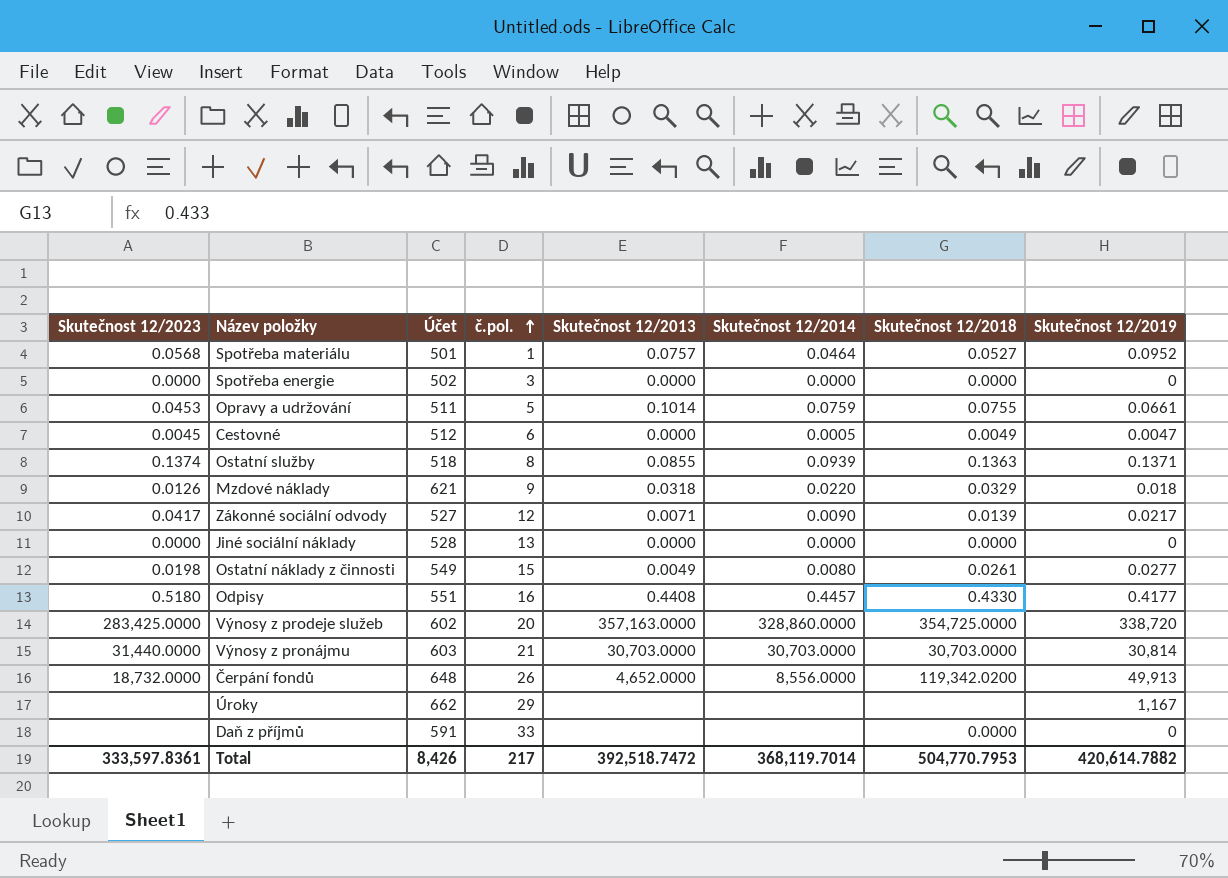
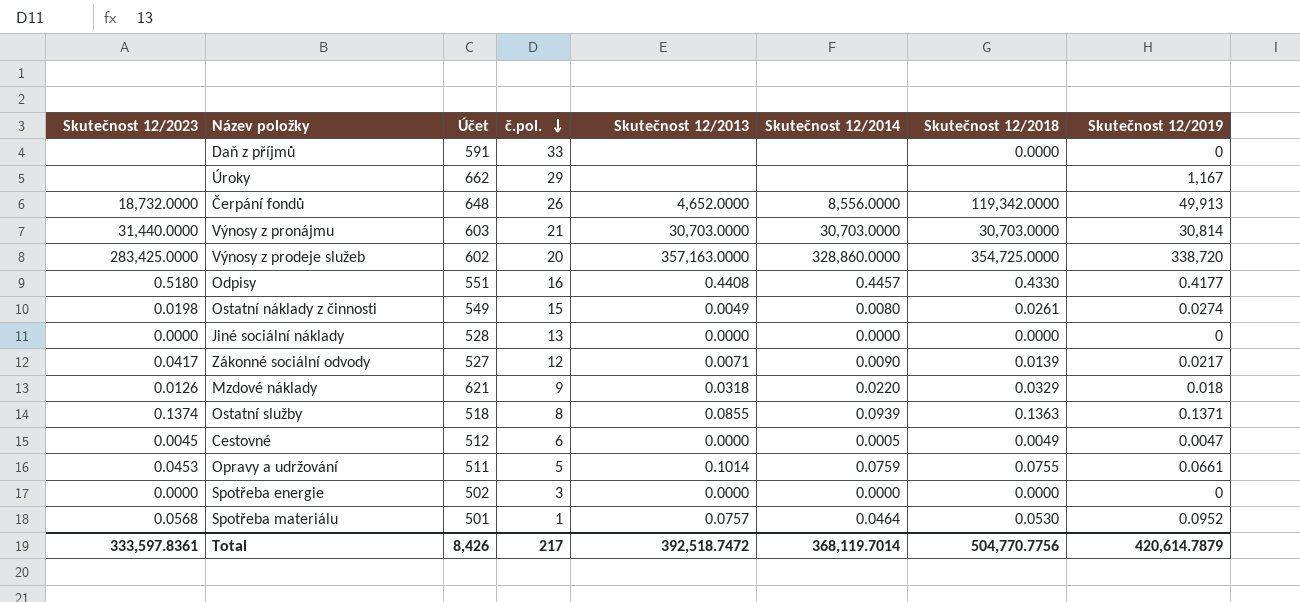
row order: č.pol. ascending -> č.pol. descending
Čerpání fondů | Skutečnost 12/2018: 119,342.0200 -> 119,342.0000
Ostatní náklady z činnosti | Skutečnost 12/2019: 0.0277 -> 0.0274
Spotřeba materiálu | Skutečnost 12/2018: 0.0527 -> 0.0530
Total | Skutečnost 12/2018: 504,770.7953 -> 504,770.7756
Total | Skutečnost 12/2019: 420,614.7882 -> 420,614.7879

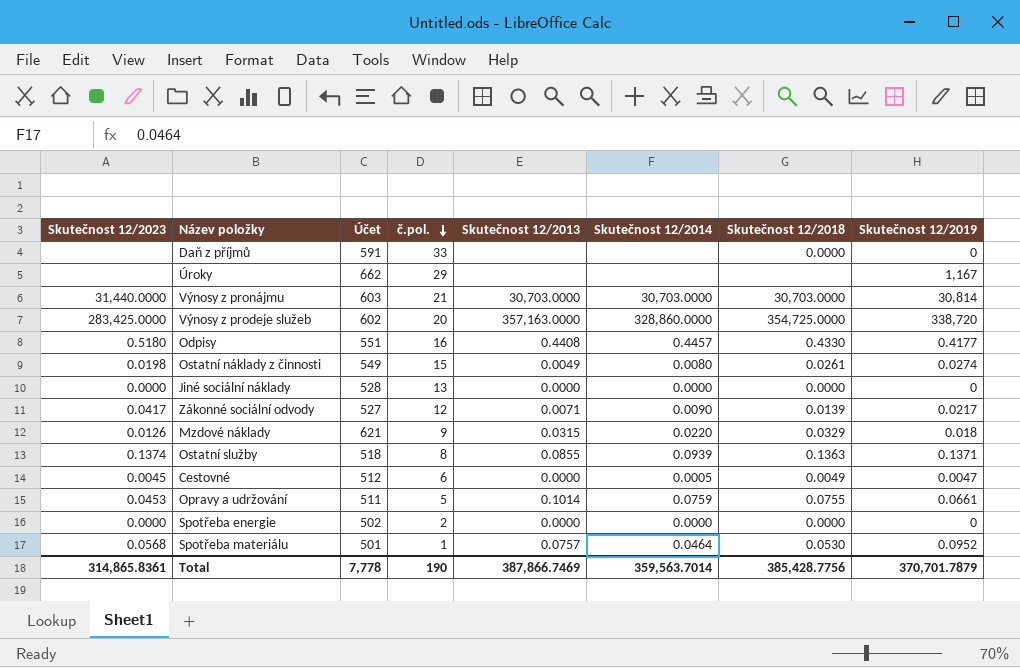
row Čerpání fondů: 18,732.0000 | 648 | 26 | 4,652.0000 | 8,556.0000 | 119,342.0000 | 49,913 -> none
Mzdové náklady | Skutečnost 12/2013: 0.0318 -> 0.0315
Spotřeba energie | č.pol.: 3 -> 2
Total | Skutečnost 12/2023: 333,597.8361 -> 314,865.8361
Total | Účet: 8,426 -> 7,778
Total | č.pol.: 217 -> 190
Total | Skutečnost 12/2013: 392,518.7472 -> 387,866.7469
Total | Skutečnost 12/2014: 368,119.7014 -> 359,563.7014
Total | Skutečnost 12/2018: 504,770.7756 -> 385,428.7756
Total | Skutečnost 12/2019: 420,614.7879 -> 370,701.7879

